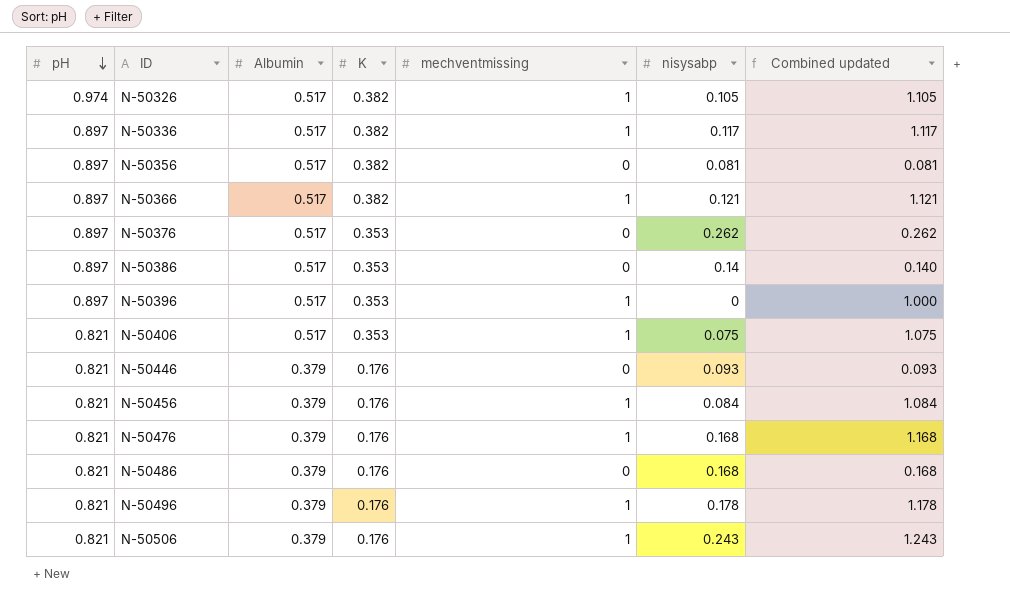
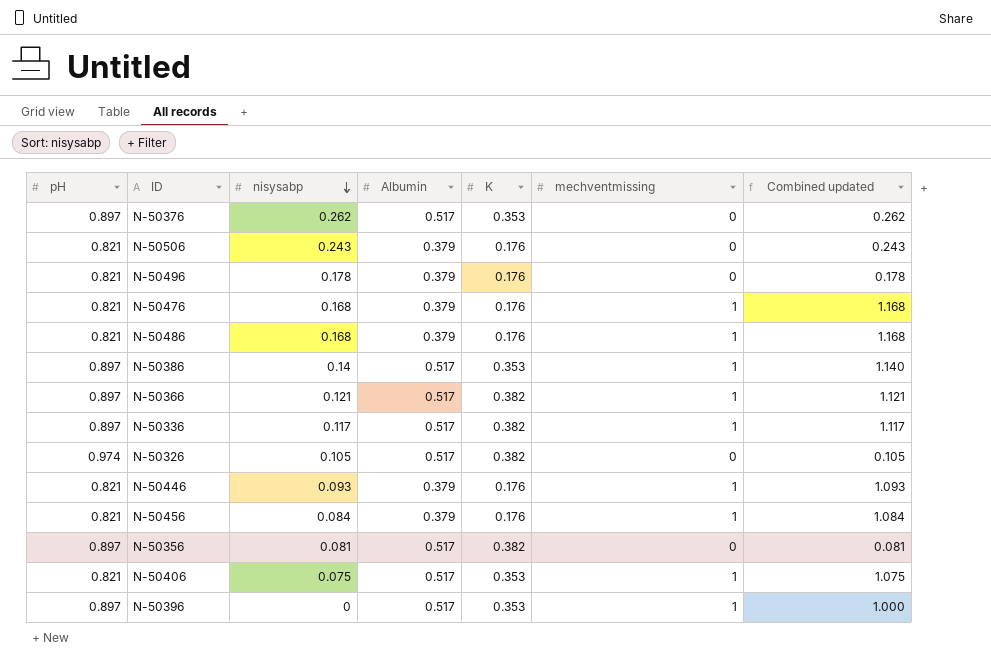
row order: pH descending -> nisysabp descending
column nisysabp | position: 6 -> 3
N-50506 | mechventmissing: 1 -> 0
N-50506 | Combined updated: 1.243 -> 0.243
N-50496 | mechventmissing: 1 -> 0
N-50496 | Combined updated: 1.178 -> 0.178
N-50486 | mechventmissing: 0 -> 1
N-50486 | Combined updated: 0.168 -> 1.168
N-50386 | mechventmissing: 0 -> 1
N-50386 | Combined updated: 0.140 -> 1.140
N-50326 | mechventmissing: 1 -> 0
N-50326 | Combined updated: 1.105 -> 0.105
N-50446 | mechventmissing: 0 -> 1
N-50446 | Combined updated: 0.093 -> 1.093

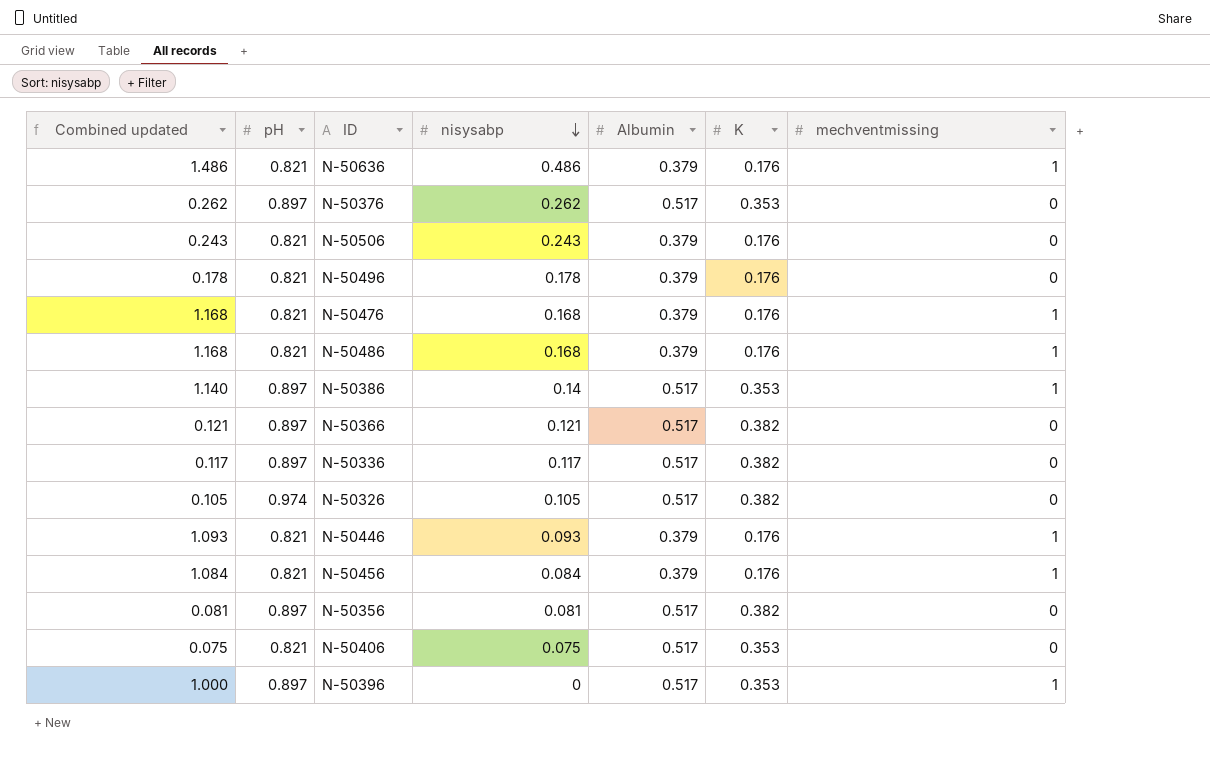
column Combined updated | position: 7 -> 1
row N-50636: none -> 1.486 | 0.821 | 0.486 | 0.379 | 0.176 | 1
N-50366 | Combined updated: 1.121 -> 0.121
N-50366 | mechventmissing: 1 -> 0
N-50336 | Combined updated: 1.117 -> 0.117
N-50336 | mechventmissing: 1 -> 0
N-50406 | Combined updated: 1.075 -> 0.075
N-50406 | mechventmissing: 1 -> 0

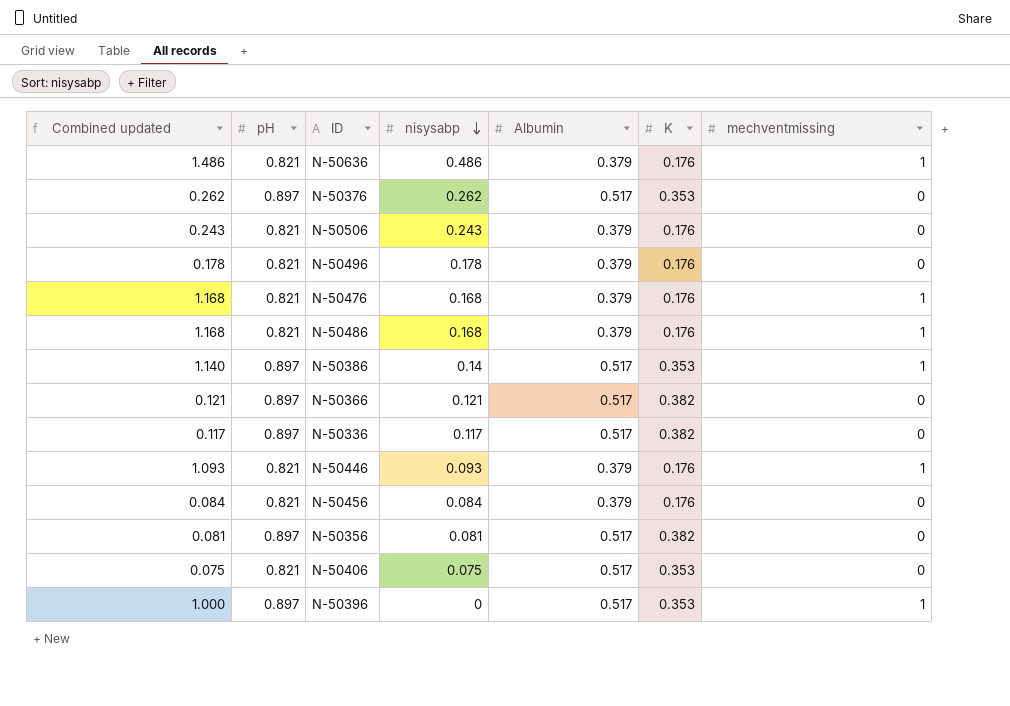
row N-50326: 0.105 | 0.974 | 0.105 | 0.517 | 0.382 | 0 -> none
N-50456 | Combined updated: 1.084 -> 0.084
N-50456 | mechventmissing: 1 -> 0

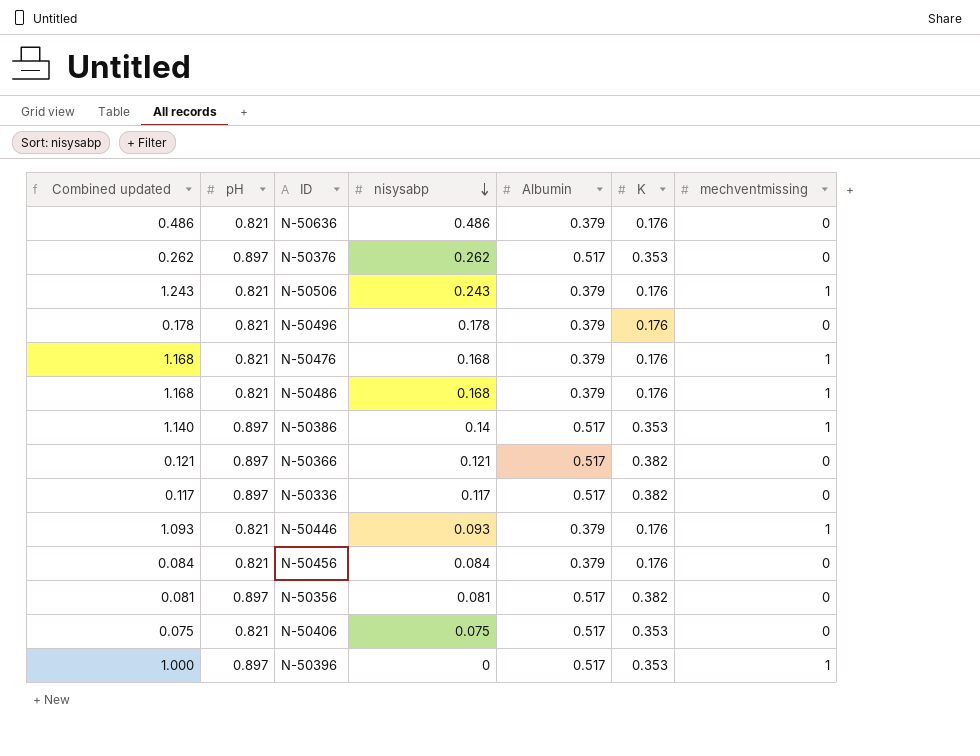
N-50636 | Combined updated: 1.486 -> 0.486
N-50636 | mechventmissing: 1 -> 0
N-50506 | Combined updated: 0.243 -> 1.243
N-50506 | mechventmissing: 0 -> 1

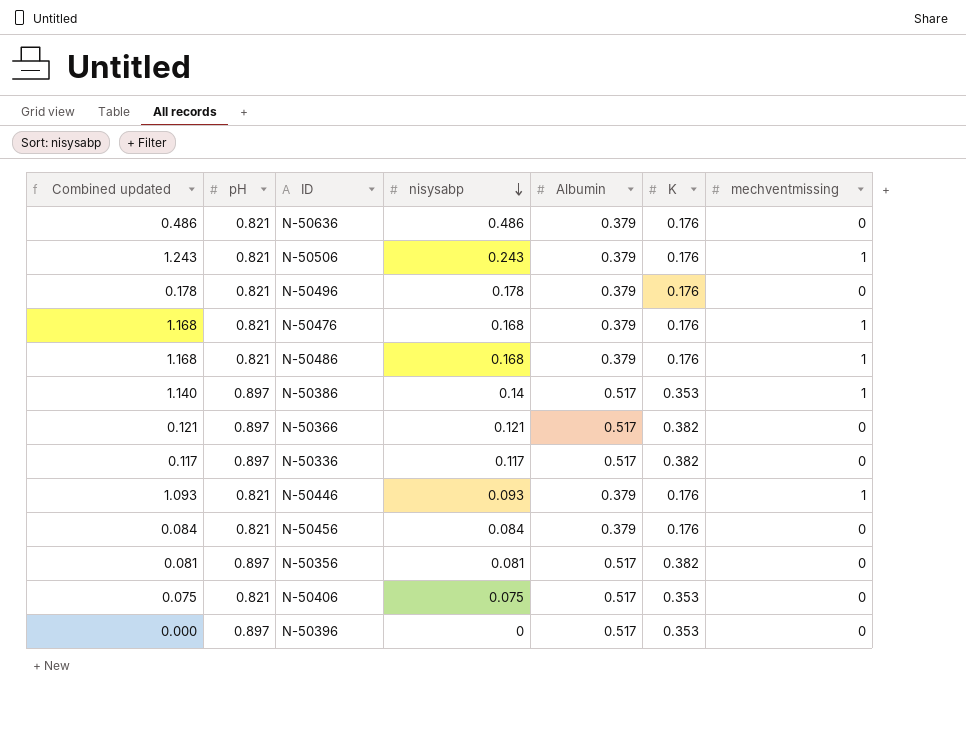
row N-50376: 0.262 | 0.897 | 0.262 | 0.517 | 0.353 | 0 -> none
N-50396 | Combined updated: 1.000 -> 0.000
N-50396 | mechventmissing: 1 -> 0

